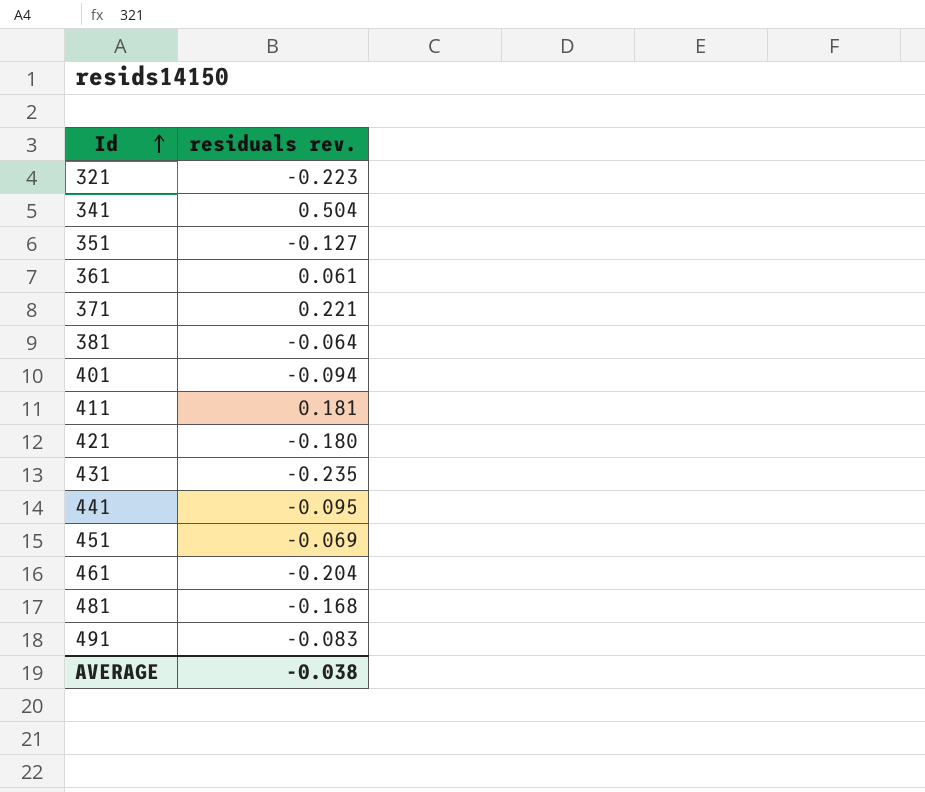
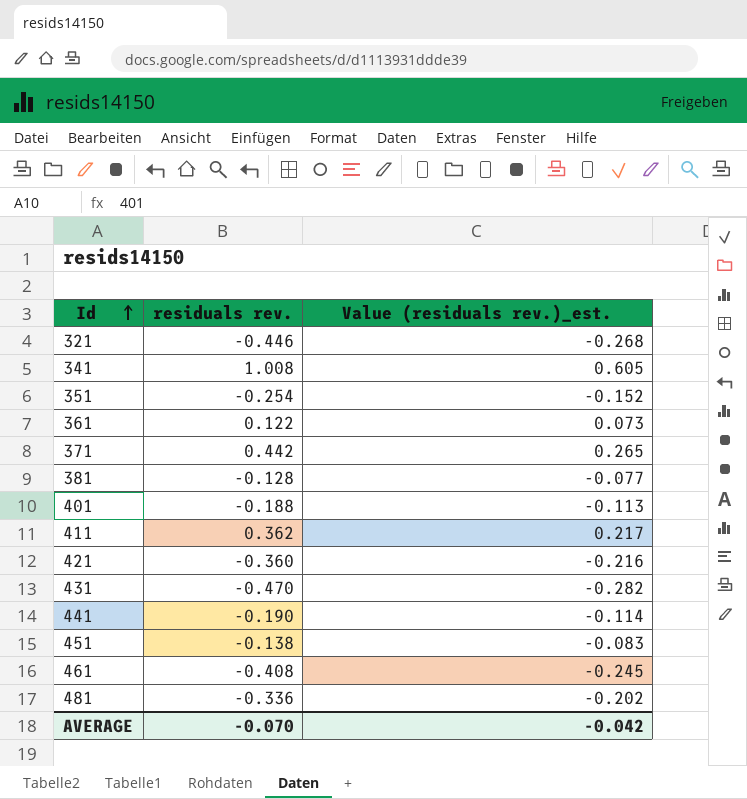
column Value (residuals rev.)_est. | formula: none -> [residuals rev.] * 0.6
row 491: -0.083 -> none
321 | residuals rev.: -0.223 -> -0.446
341 | residuals rev.: 0.504 -> 1.008
351 | residuals rev.: -0.127 -> -0.254
361 | residuals rev.: 0.061 -> 0.122
371 | residuals rev.: 0.221 -> 0.442
381 | residuals rev.: -0.064 -> -0.128
401 | residuals rev.: -0.094 -> -0.188
411 | residuals rev.: 0.181 -> 0.362
421 | residuals rev.: -0.180 -> -0.360
431 | residuals rev.: -0.235 -> -0.470
441 | residuals rev.: -0.095 -> -0.190
451 | residuals rev.: -0.069 -> -0.138
461 | residuals rev.: -0.204 -> -0.408
481 | residuals rev.: -0.168 -> -0.336
AVERAGE | residuals rev.: -0.038 -> -0.070

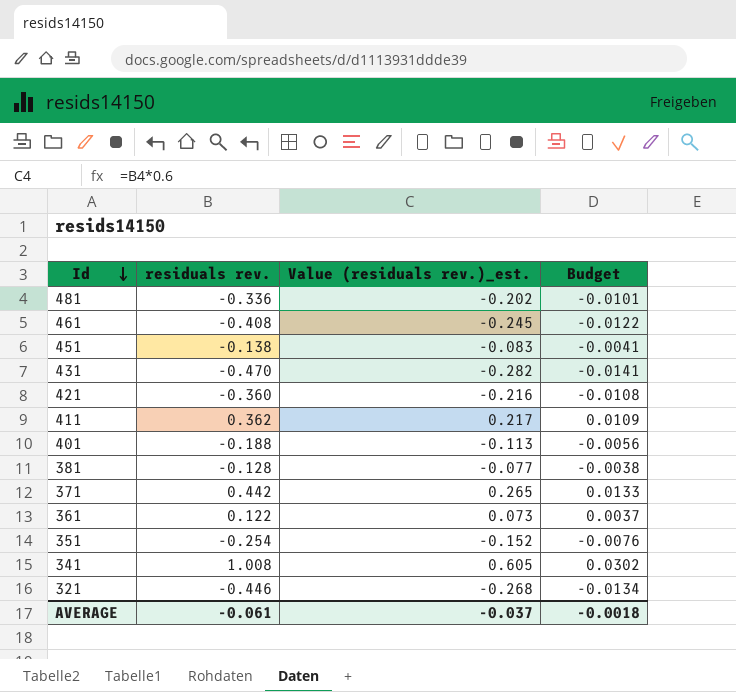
row order: Id ascending -> Id descending
column Budget | formula: none -> [residuals rev.] * 0.03
row 441: -0.190 | -0.114 -> none
AVERAGE | residuals rev.: -0.070 -> -0.061
AVERAGE | Value (residuals rev.)_est.: -0.042 -> -0.037

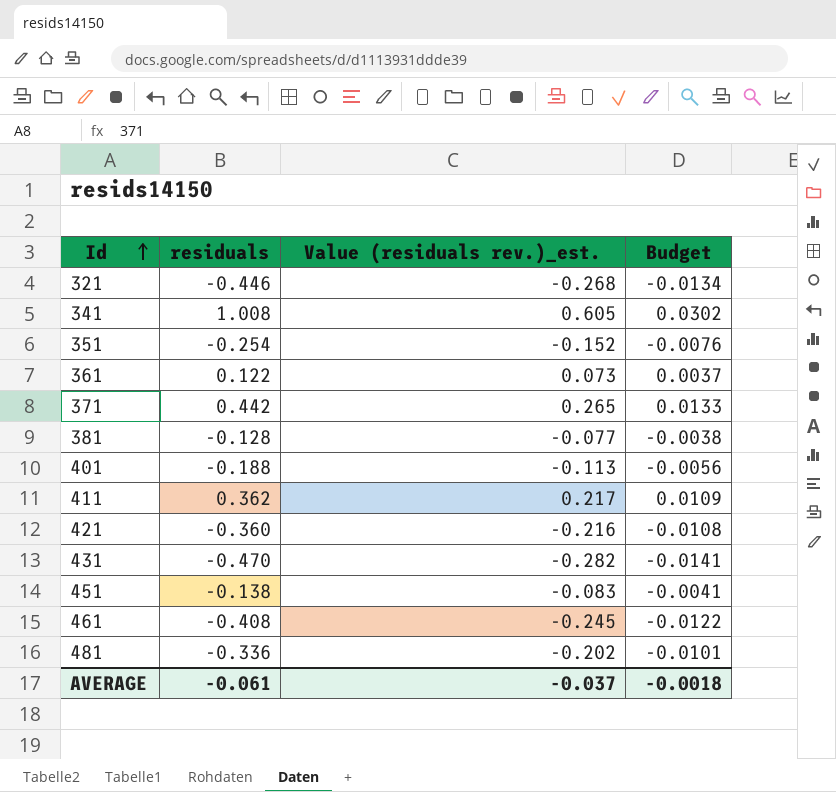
row order: Id descending -> Id ascending
column name: residuals rev. -> residuals

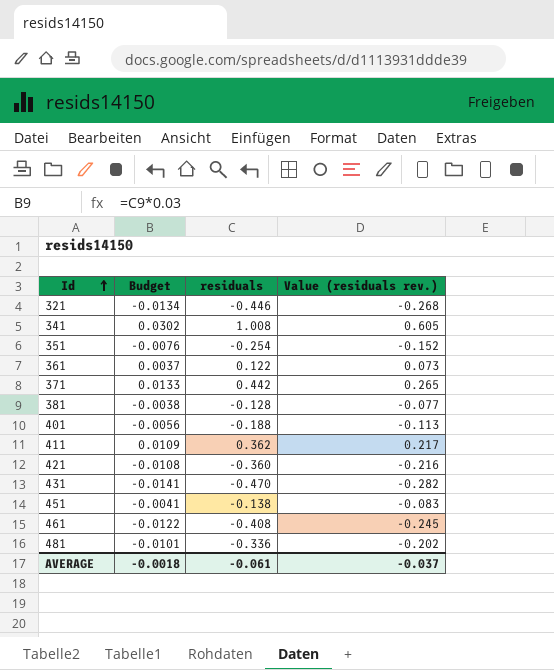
column Budget | position: 4 -> 2
column name: Value (residuals rev.)_est. -> Value (residuals rev.)

